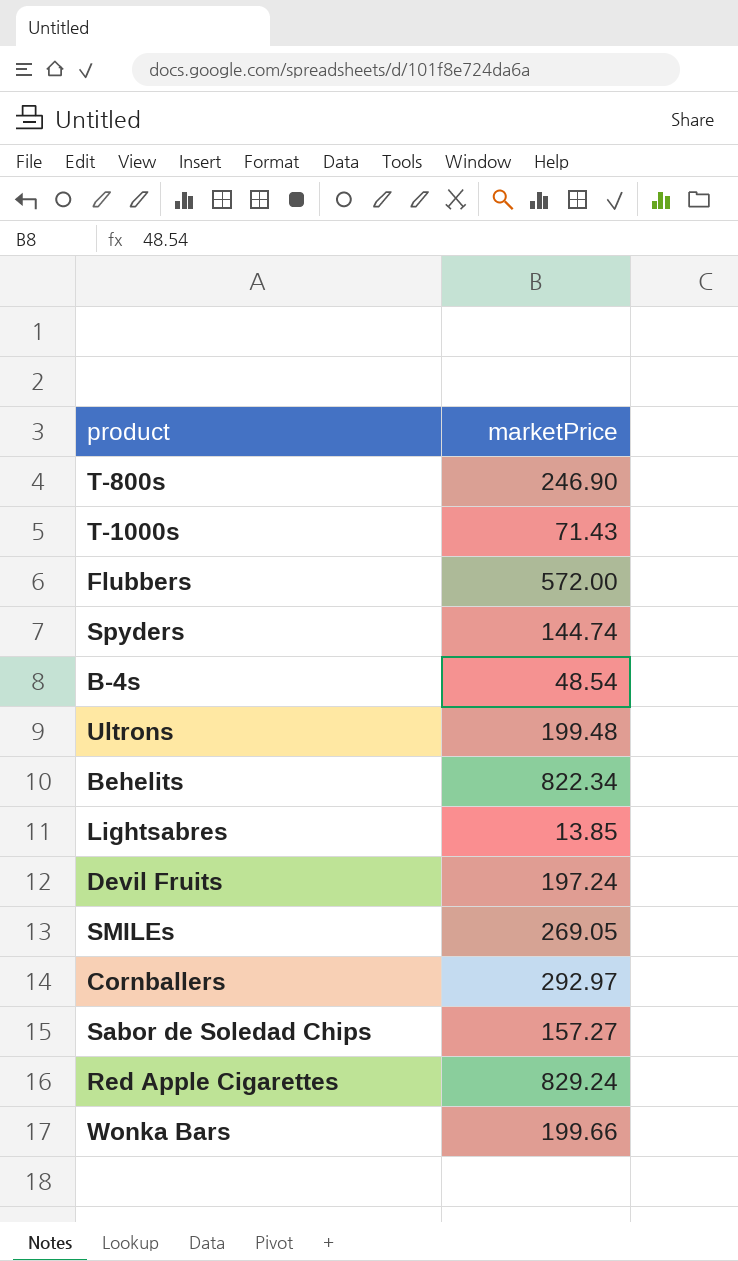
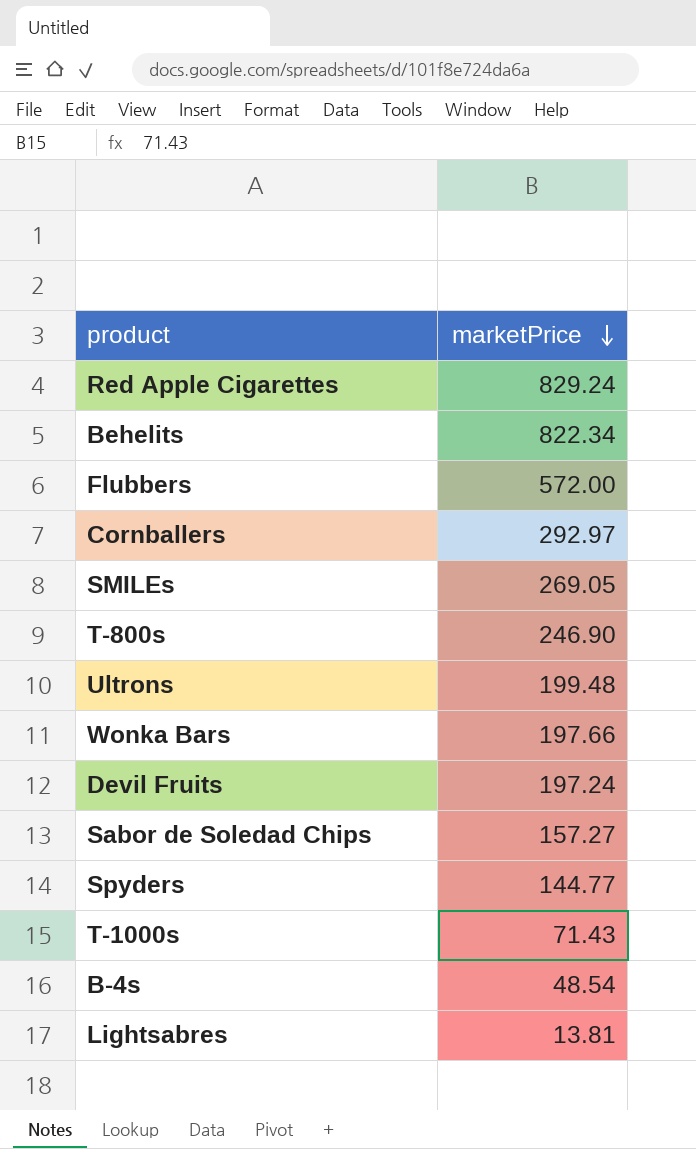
row order: none -> marketPrice descending
Wonka Bars | marketPrice: 199.66 -> 197.66
Spyders | marketPrice: 144.74 -> 144.77
Lightsabres | marketPrice: 13.85 -> 13.81

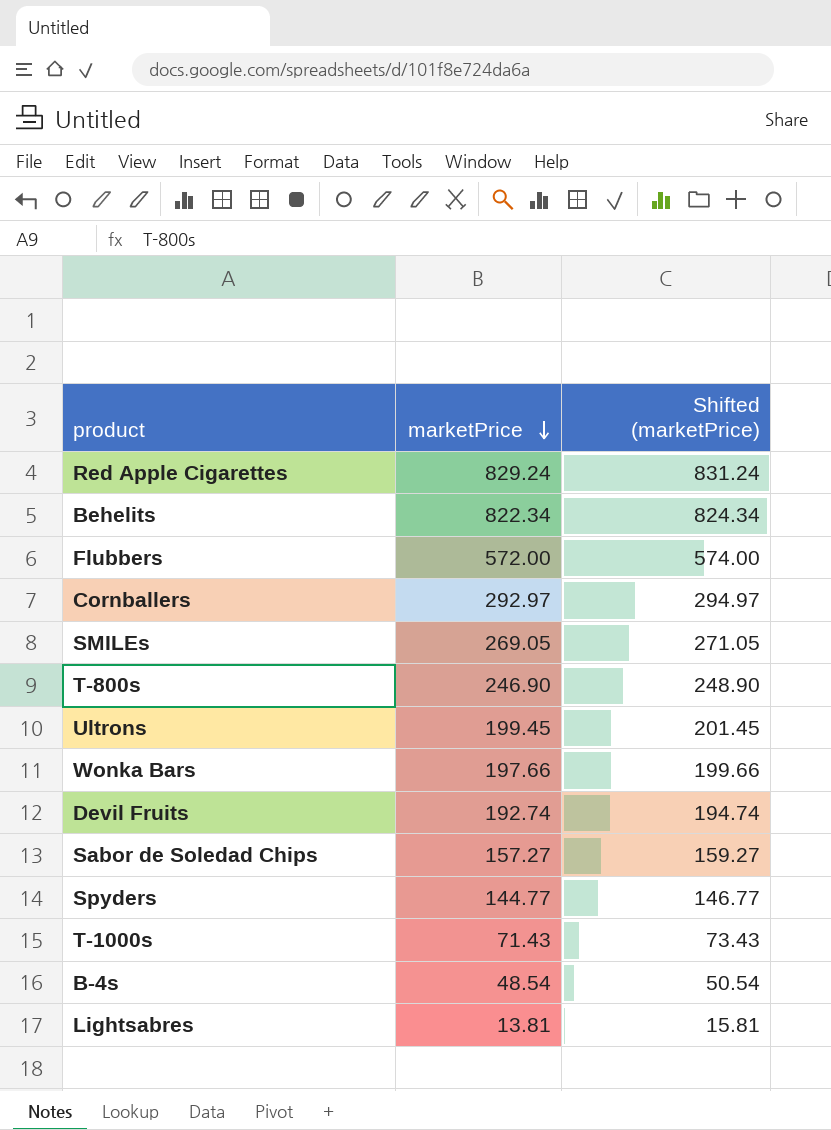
column Shifted (marketPrice) | formula: none -> [marketPrice] + 2
Ultrons | marketPrice: 199.48 -> 199.45
Devil Fruits | marketPrice: 197.24 -> 192.74

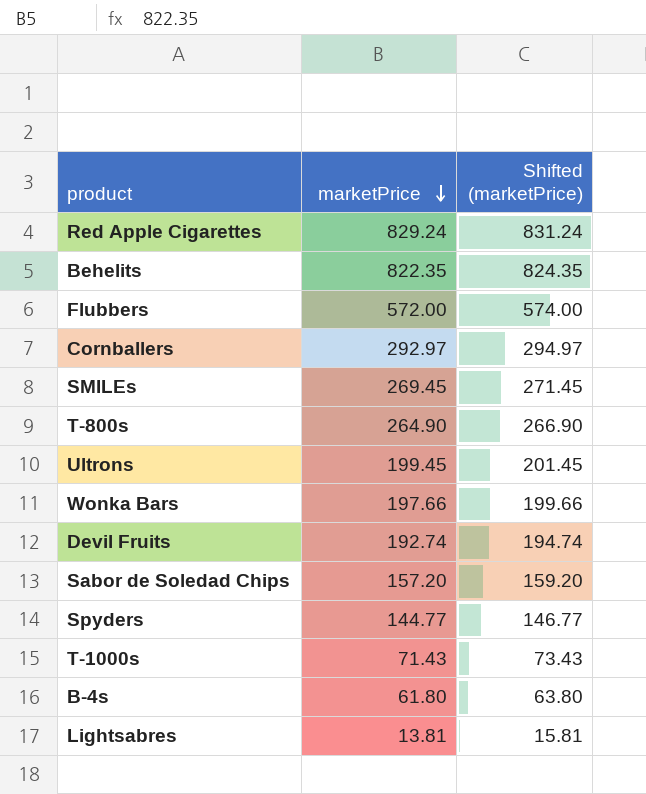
Behelits | marketPrice: 822.34 -> 822.35
Behelits | Shifted (marketPrice): 824.34 -> 824.35
SMILEs | marketPrice: 269.05 -> 269.45
SMILEs | Shifted (marketPrice): 271.05 -> 271.45
T-800s | marketPrice: 246.90 -> 264.90
T-800s | Shifted (marketPrice): 248.90 -> 266.90
Sabor de Soledad Chips | marketPrice: 157.27 -> 157.20
Sabor de Soledad Chips | Shifted (marketPrice): 159.27 -> 159.20
B-4s | marketPrice: 48.54 -> 61.80
B-4s | Shifted (marketPrice): 50.54 -> 63.80

